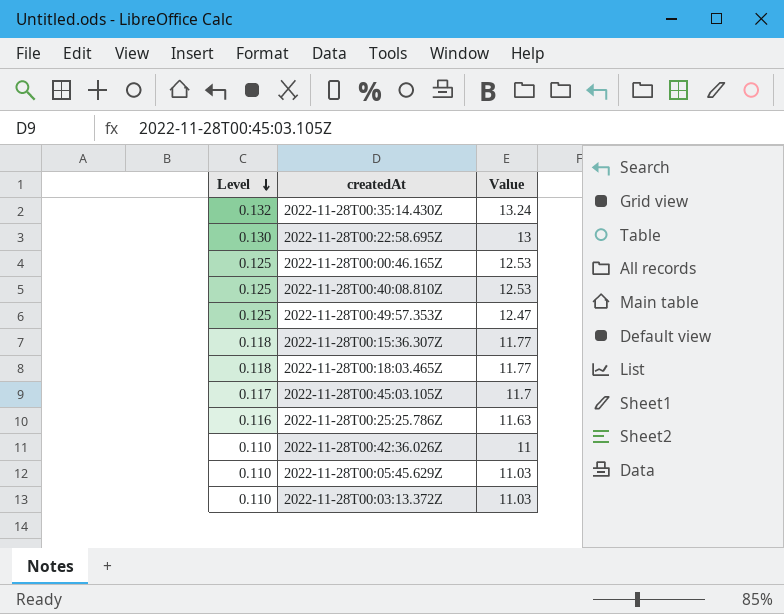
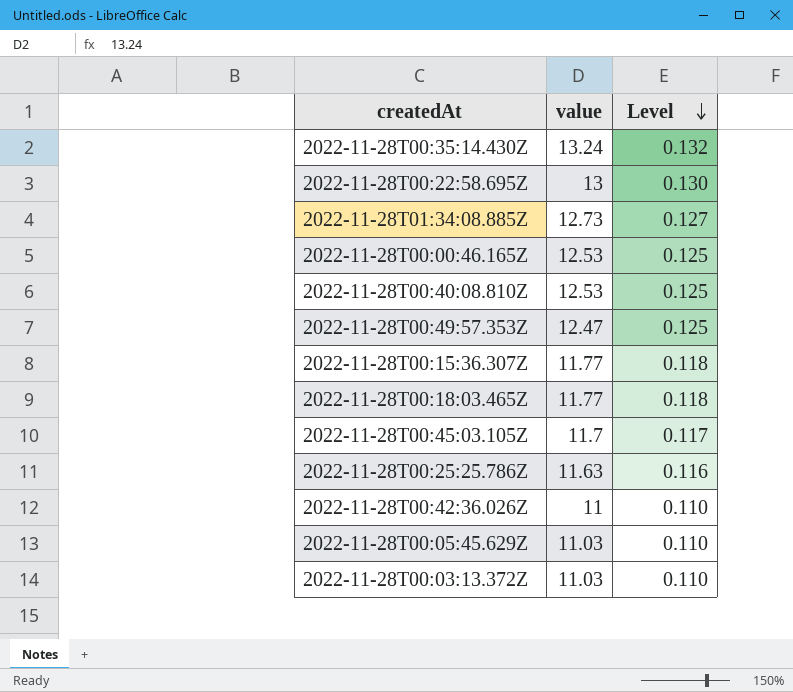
column name: Value -> value
column Level | position: 1 -> 3
row 2022-11-28T01:34:08.885Z: none -> 12.73 | 0.127

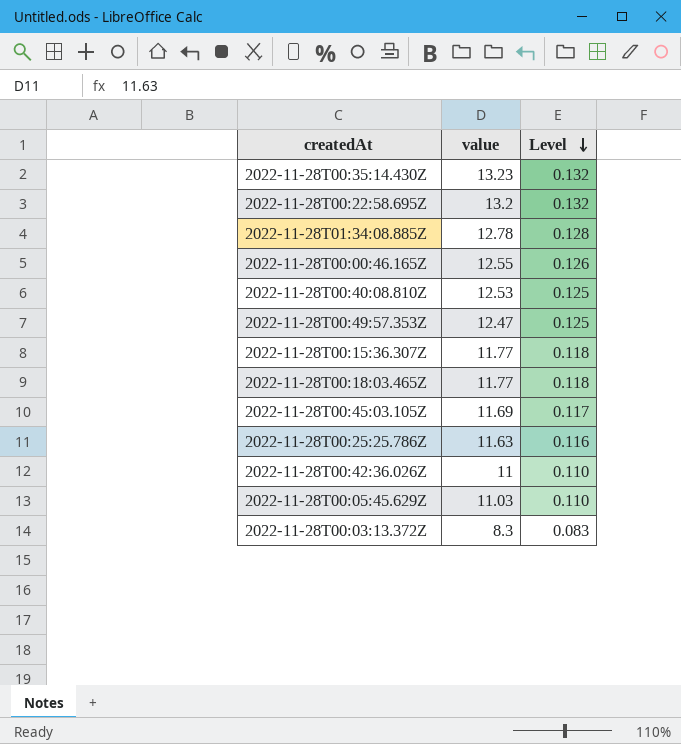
2022-11-28T00:35:14.430Z | value: 13.24 -> 13.23
2022-11-28T00:22:58.695Z | value: 13 -> 13.2
2022-11-28T00:22:58.695Z | Level: 0.130 -> 0.132
2022-11-28T01:34:08.885Z | value: 12.73 -> 12.78
2022-11-28T01:34:08.885Z | Level: 0.127 -> 0.128
2022-11-28T00:00:46.165Z | value: 12.53 -> 12.55
2022-11-28T00:00:46.165Z | Level: 0.125 -> 0.126
2022-11-28T00:45:03.105Z | value: 11.7 -> 11.69
2022-11-28T00:03:13.372Z | value: 11.03 -> 8.3
2022-11-28T00:03:13.372Z | Level: 0.110 -> 0.083

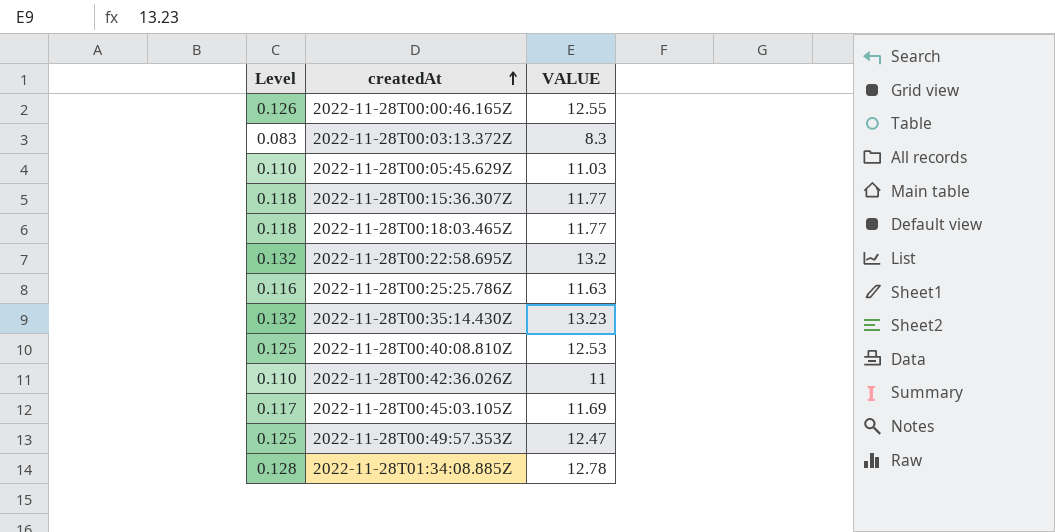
row order: Level descending -> createdAt ascending
column Level | position: 3 -> 1
column name: value -> VALUE

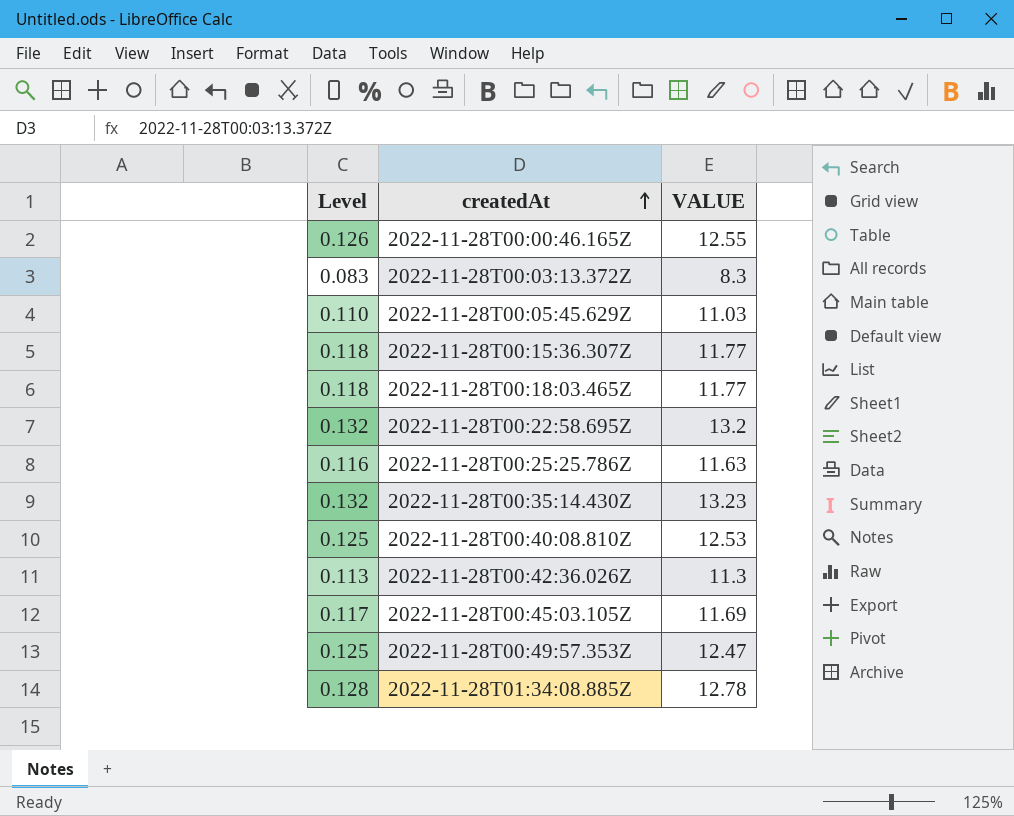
2022-11-28T00:42:36.026Z | Level: 0.110 -> 0.113
2022-11-28T00:42:36.026Z | VALUE: 11 -> 11.3

